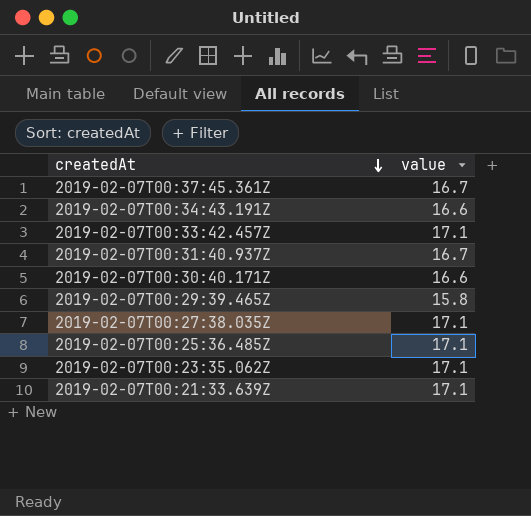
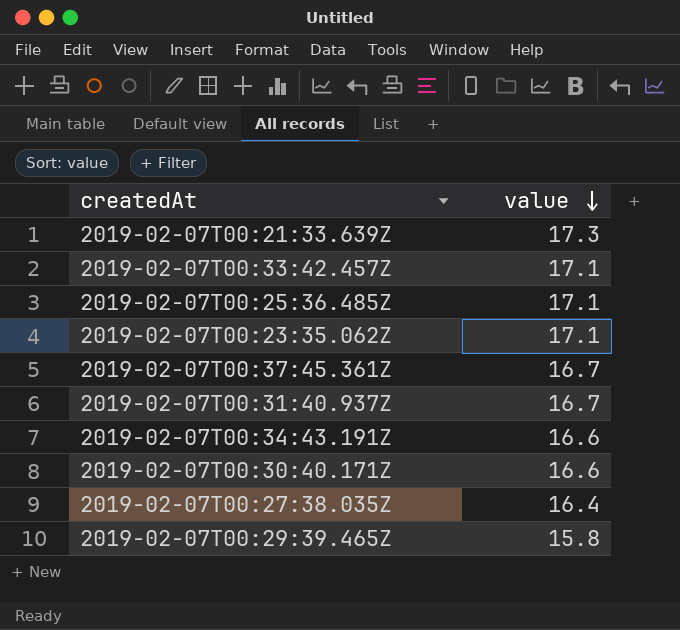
row order: createdAt descending -> value descending
2019-02-07T00:21:33.639Z | value: 17.1 -> 17.3
2019-02-07T00:27:38.035Z | value: 17.1 -> 16.4

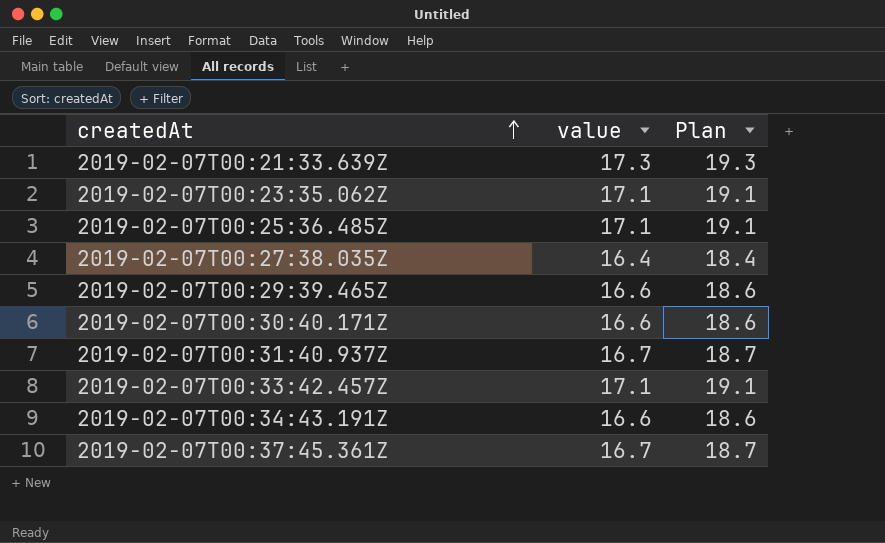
row order: value descending -> createdAt ascending
column Plan | formula: none -> [value] + 2
2019-02-07T00:29:39.465Z | value: 15.8 -> 16.6

